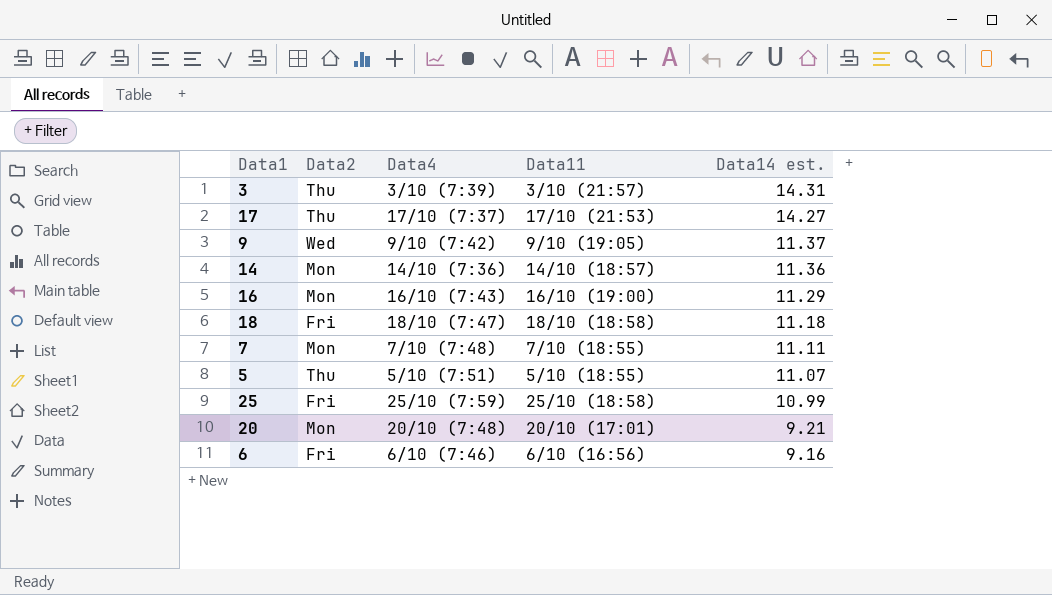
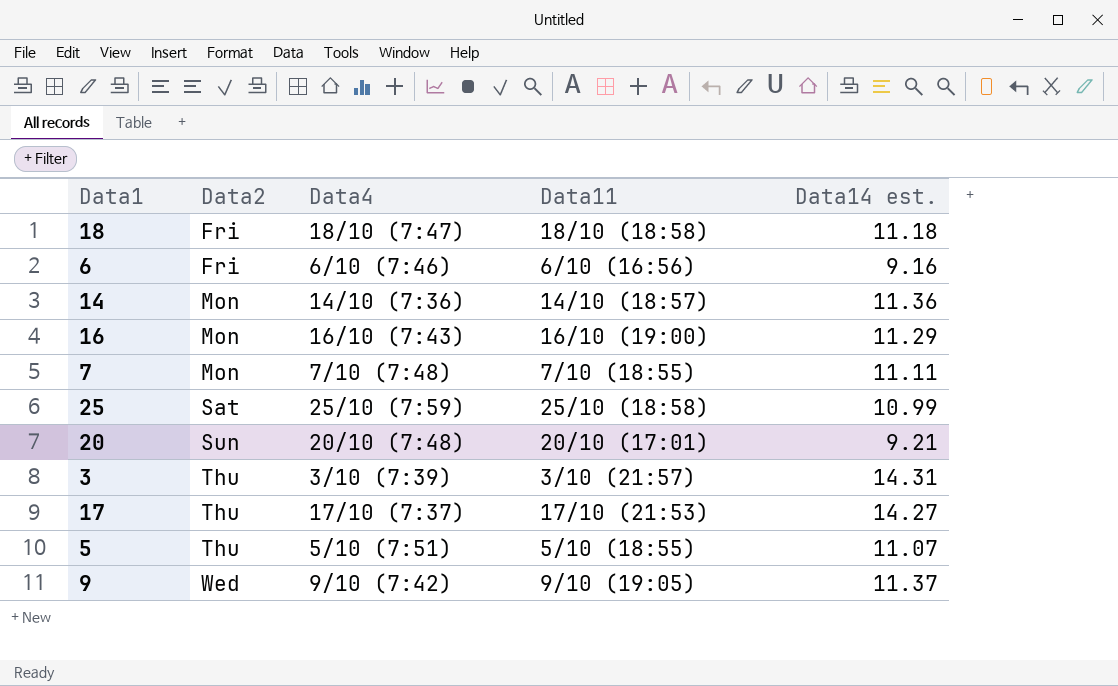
row order: Data14 est. descending -> Data2 ascending
25 | Data2: Fri -> Sat
20 | Data2: Mon -> Sun

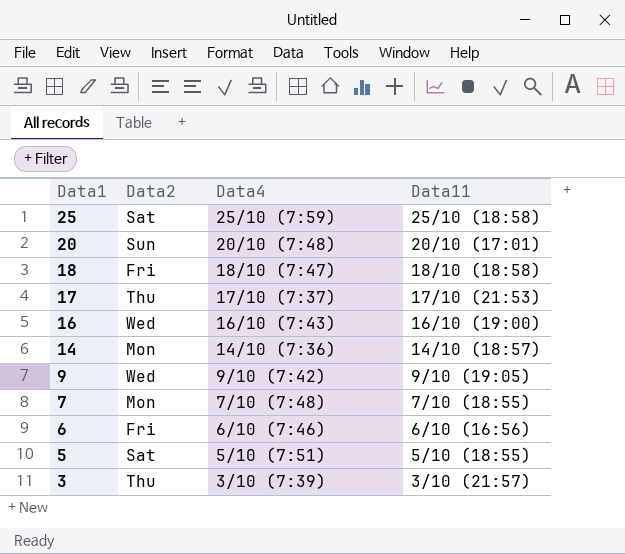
row order: Data2 ascending -> Data1 descending
column Data14 est. | position: 5 -> none
16 | Data2: Mon -> Wed
5 | Data2: Thu -> Sat

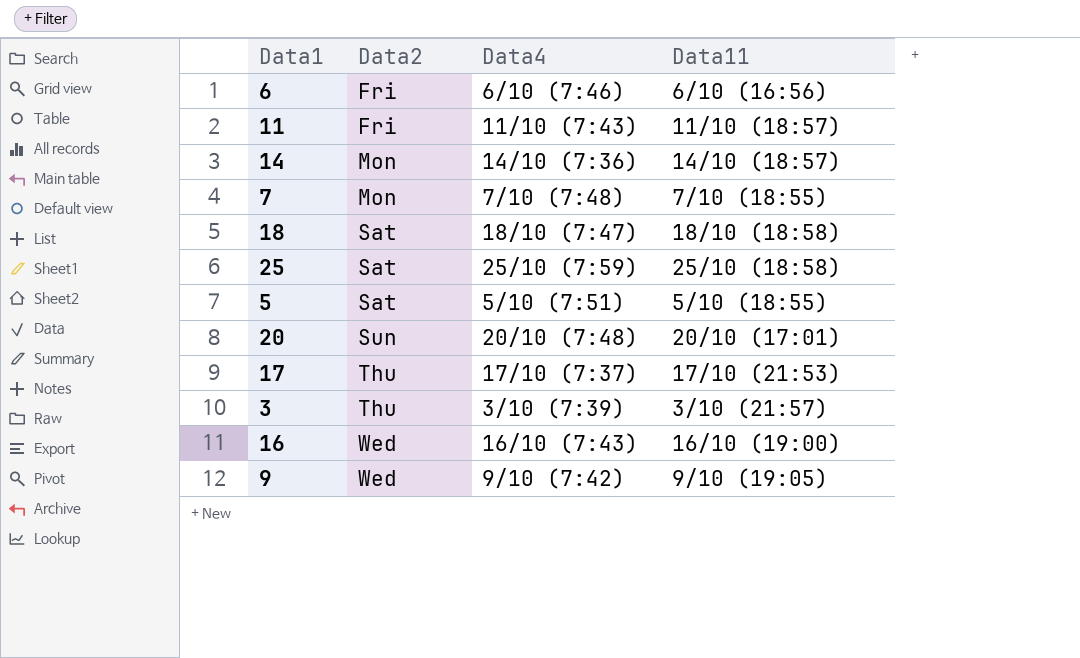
row order: Data1 descending -> Data2 ascending
row 11: none -> Fri | 11/10 (7:43) | 11/10 (18:57)
18 | Data2: Fri -> Sat

